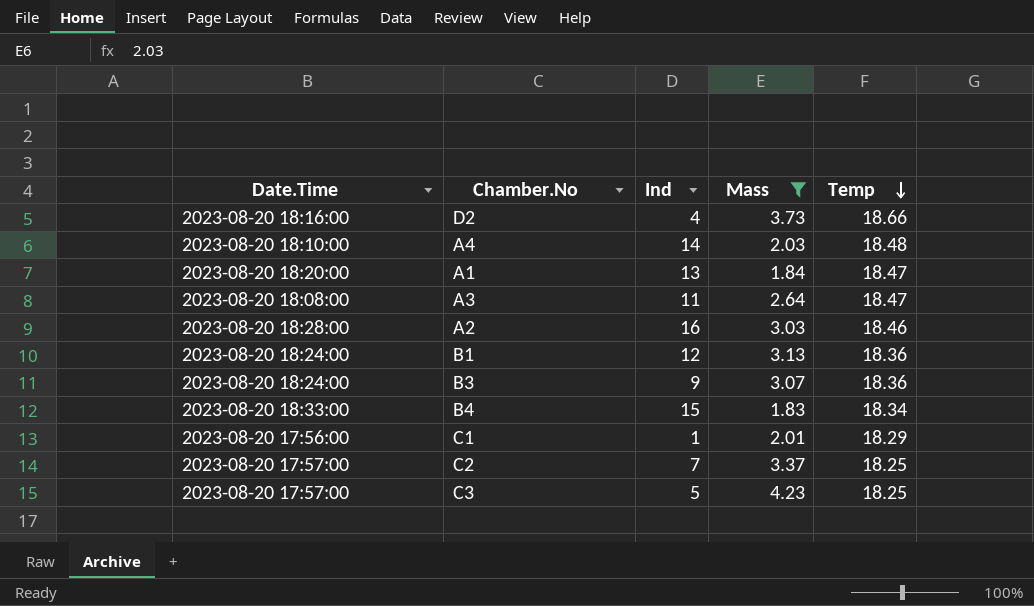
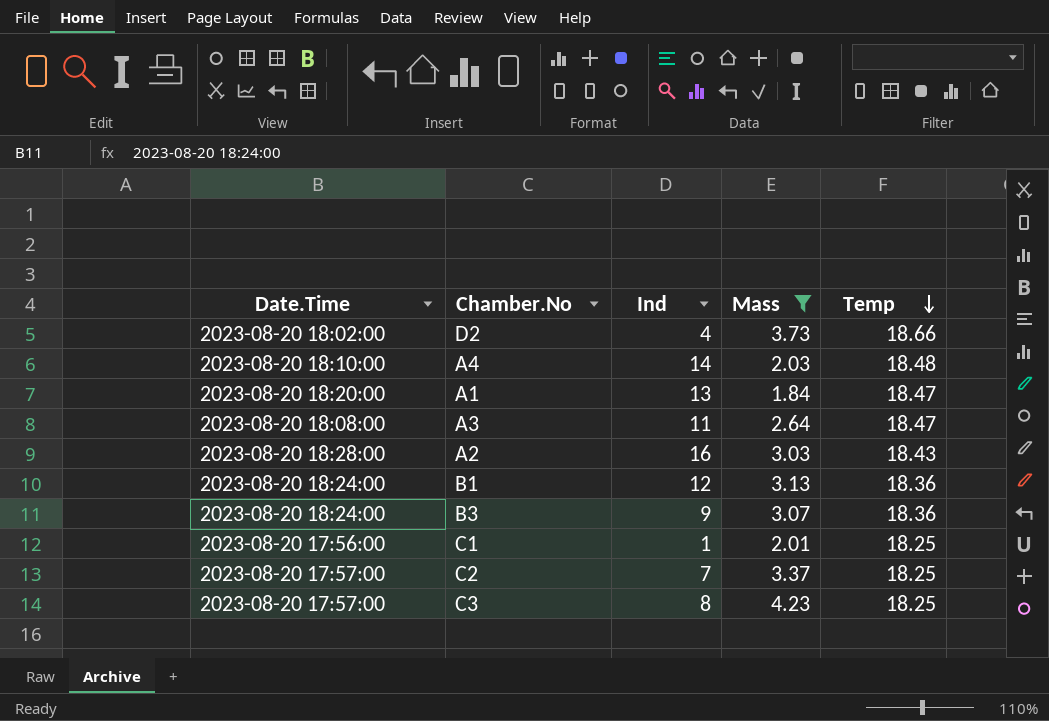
row B4: 2023-08-20 18:33:00 | 15 | 1.83 | 18.34 -> none
D2 | Date.Time: 2023-08-20 18:16:00 -> 2023-08-20 18:02:00
A2 | Temp: 18.46 -> 18.43
C1 | Temp: 18.29 -> 18.25
C3 | Ind: 5 -> 8

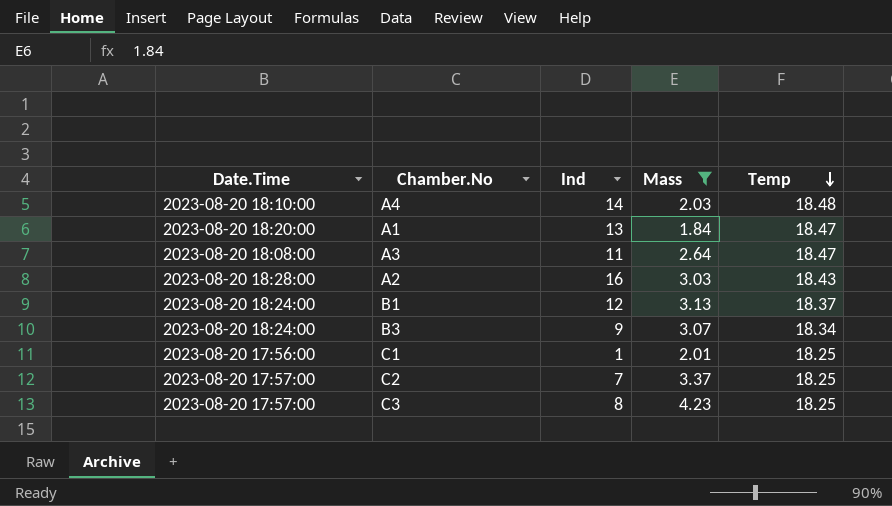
row D2: 2023-08-20 18:02:00 | 4 | 3.73 | 18.66 -> none
B1 | Temp: 18.36 -> 18.37
B3 | Temp: 18.36 -> 18.34

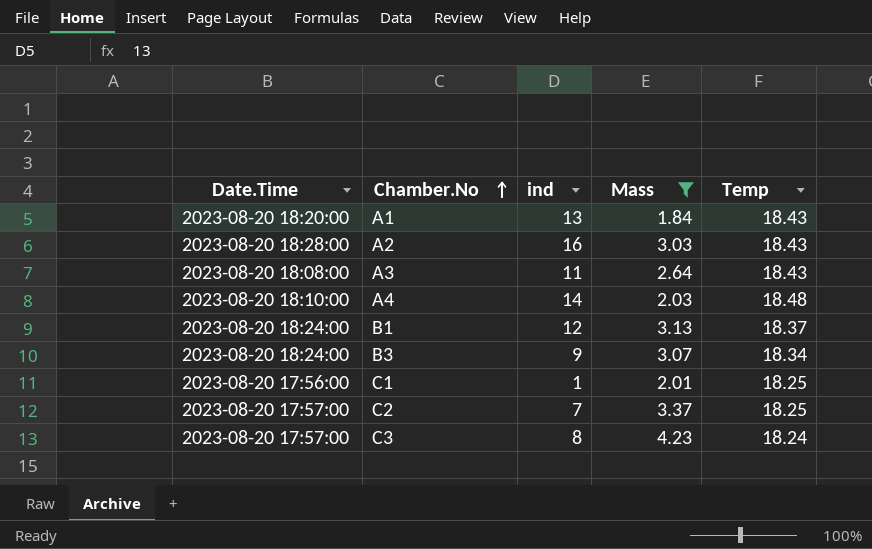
row order: Temp descending -> Chamber.No ascending
column name: Ind -> ind
A1 | Temp: 18.47 -> 18.43
A3 | Temp: 18.47 -> 18.43
C3 | Temp: 18.25 -> 18.24

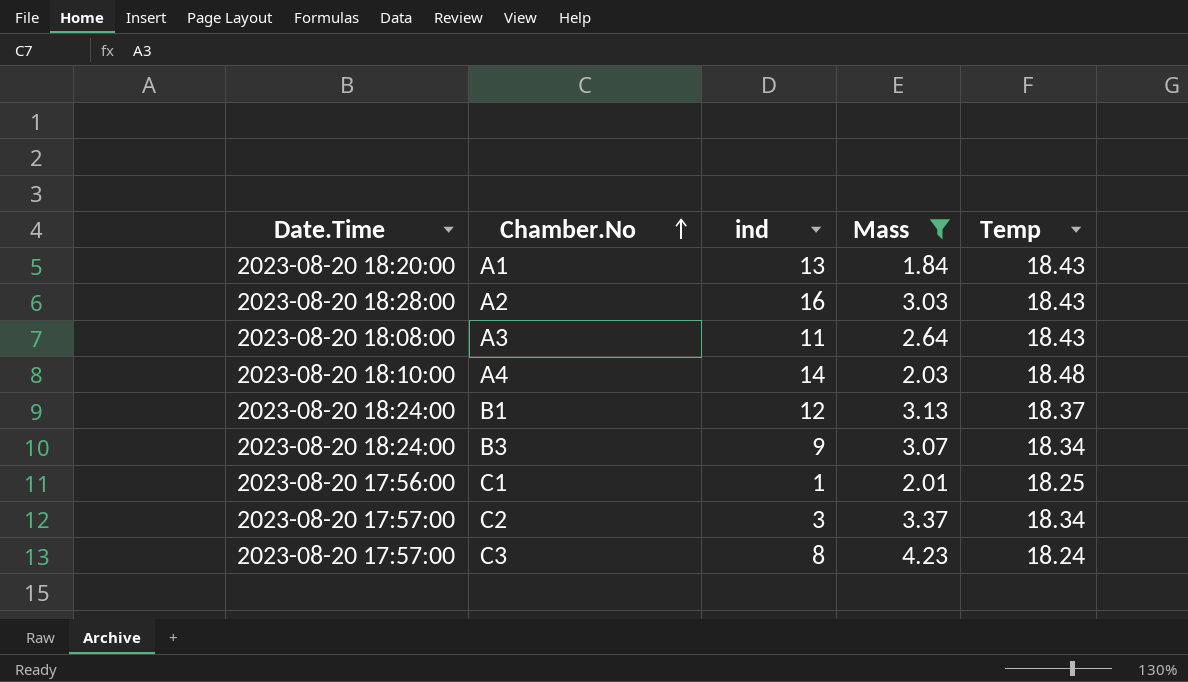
C2 | ind: 7 -> 3
C2 | Temp: 18.25 -> 18.34

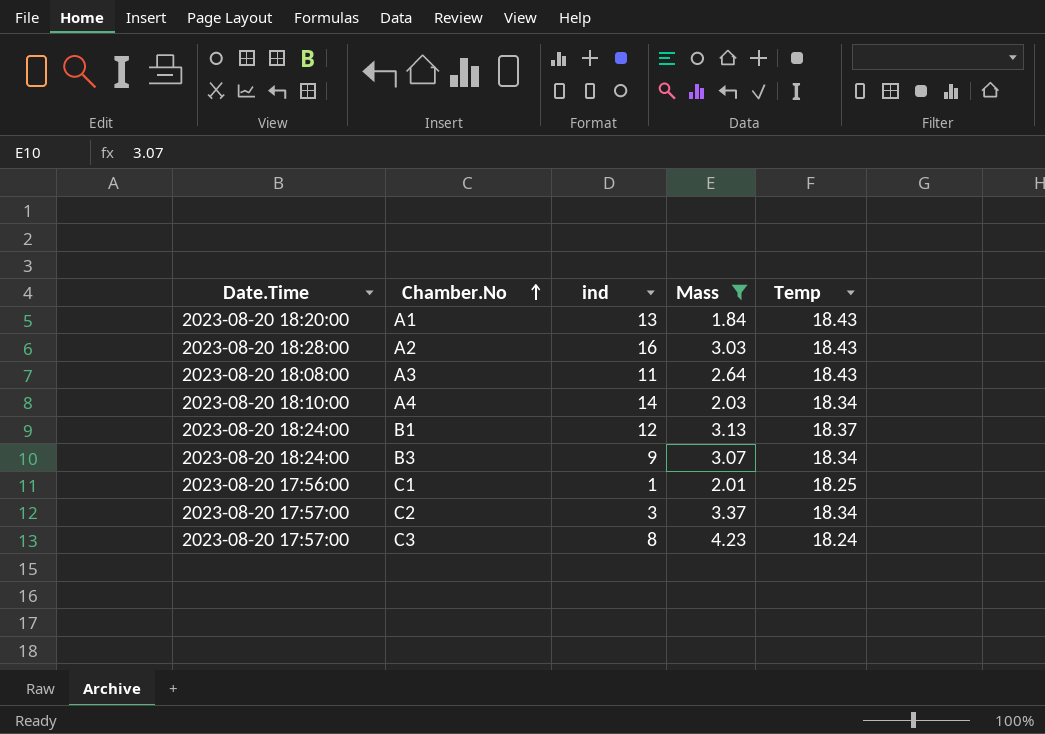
A4 | Temp: 18.48 -> 18.34

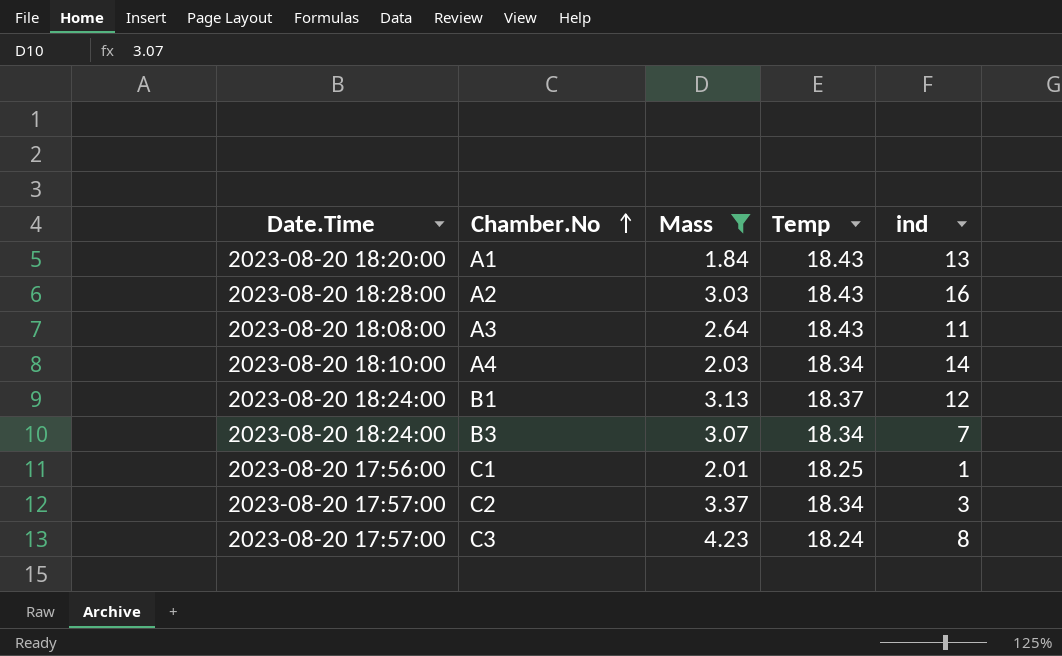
column ind | position: 3 -> 5
B3 | ind: 9 -> 7

